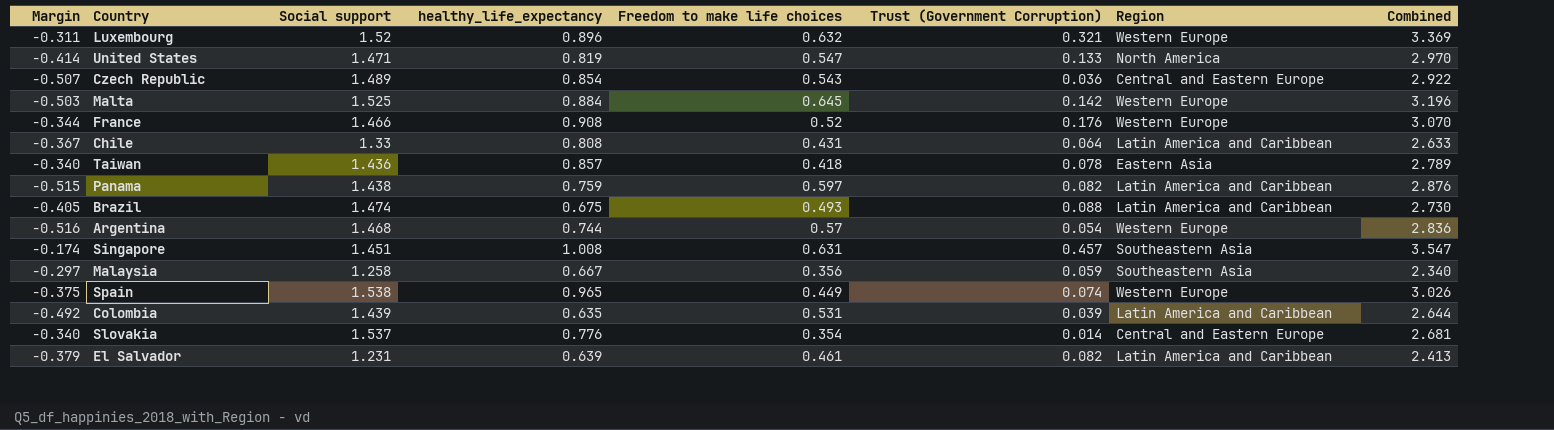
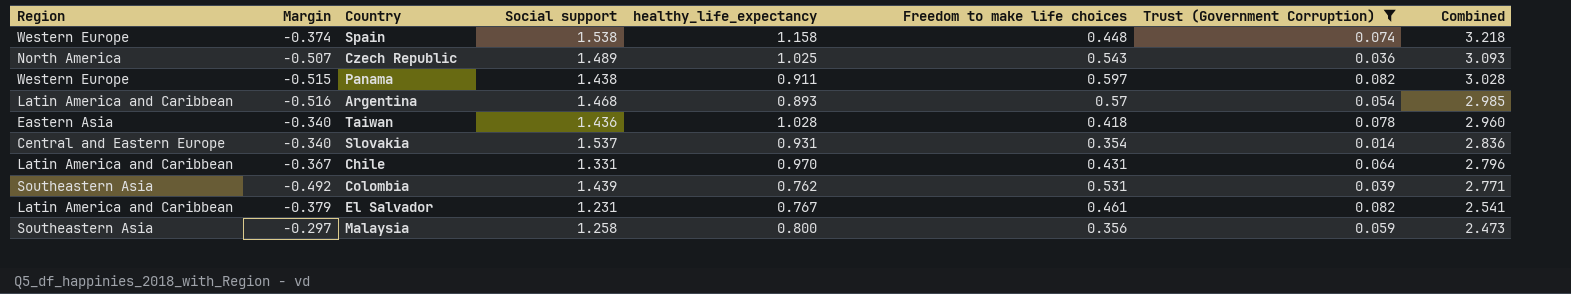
filter: none -> Trust (Government Corruption) <= 0.082
row order: none -> Combined descending
column Region | position: 7 -> 1
Spain | Margin: -0.375 -> -0.374
Spain | healthy_life_expectancy: 0.965 -> 1.158
Spain | Freedom to make life choices: 0.449 -> 0.448
Spain | Combined: 3.026 -> 3.218
Czech Republic | Region: Central and Eastern Europe -> North America
Czech Republic | healthy_life_expectancy: 0.854 -> 1.025
Czech Republic | Combined: 2.922 -> 3.093
Panama | Region: Latin America and Caribbean -> Western Europe
Panama | healthy_life_expectancy: 0.759 -> 0.911
Panama | Combined: 2.876 -> 3.028
Argentina | Region: Western Europe -> Latin America and Caribbean
Argentina | healthy_life_expectancy: 0.744 -> 0.893
Argentina | Combined: 2.836 -> 2.985
Taiwan | healthy_life_expectancy: 0.857 -> 1.028
Taiwan | Combined: 2.789 -> 2.960
Slovakia | healthy_life_expectancy: 0.776 -> 0.931
Slovakia | Combined: 2.681 -> 2.836
Chile | Social support: 1.33 -> 1.331
Chile | healthy_life_expectancy: 0.808 -> 0.970
Chile | Combined: 2.633 -> 2.796
Colombia | Region: Latin America and Caribbean -> Southeastern Asia
Colombia | healthy_life_expectancy: 0.635 -> 0.762
Colombia | Combined: 2.644 -> 2.771
El Salvador | healthy_life_expectancy: 0.639 -> 0.767
El Salvador | Combined: 2.413 -> 2.541
Malaysia | healthy_life_expectancy: 0.667 -> 0.800
Malaysia | Combined: 2.340 -> 2.473

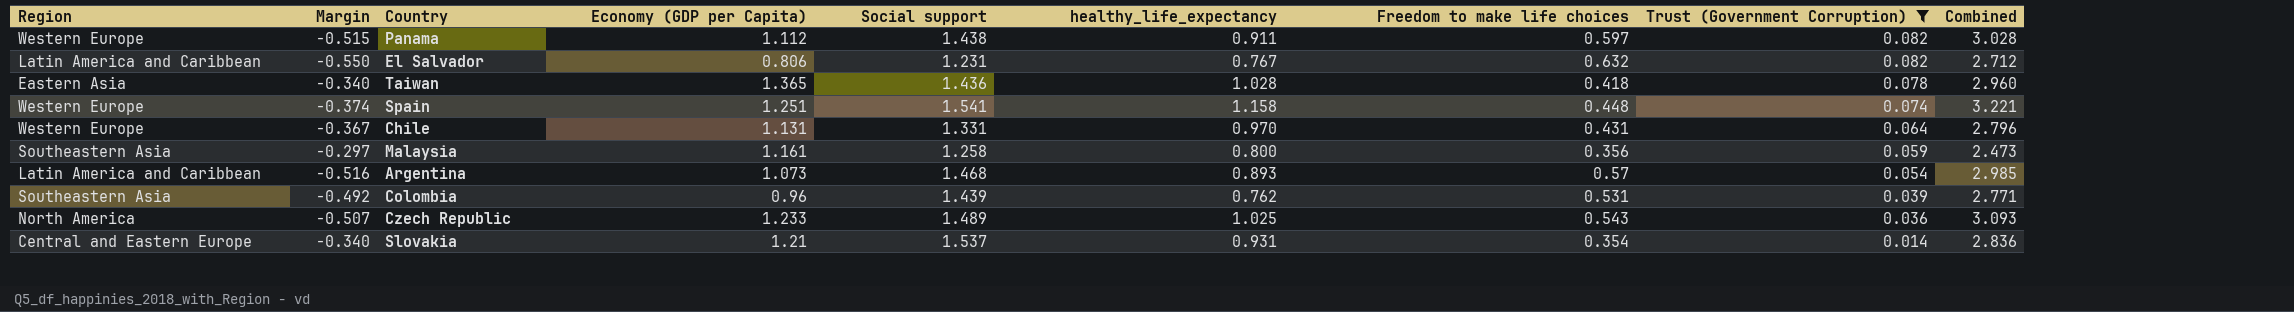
row order: Combined descending -> Trust (Government Corruption) descending
column Economy (GDP per Capita) | position: none -> 4
El Salvador | Margin: -0.379 -> -0.550
El Salvador | Freedom to make life choices: 0.461 -> 0.632
El Salvador | Combined: 2.541 -> 2.712
Spain | Social support: 1.538 -> 1.541
Spain | Combined: 3.218 -> 3.221
Chile | Region: Latin America and Caribbean -> Western Europe

